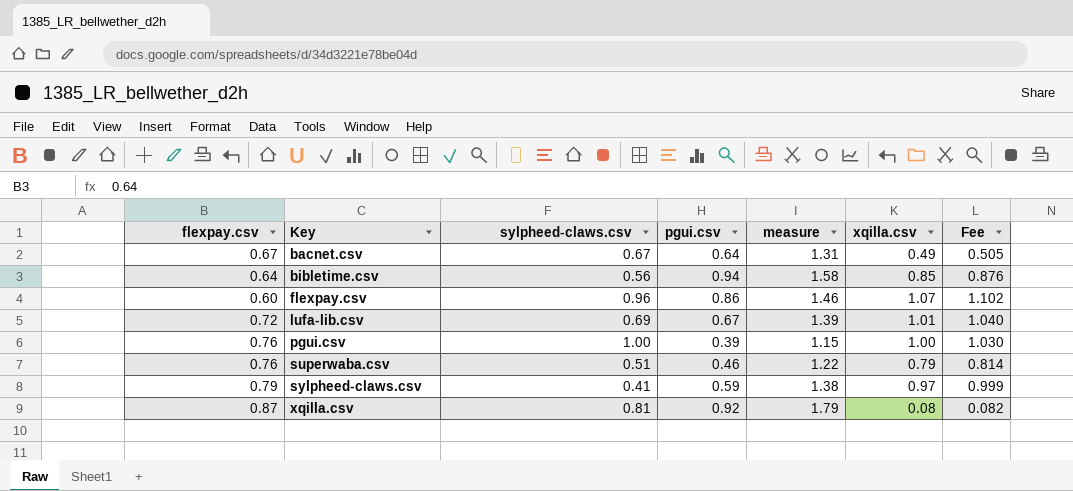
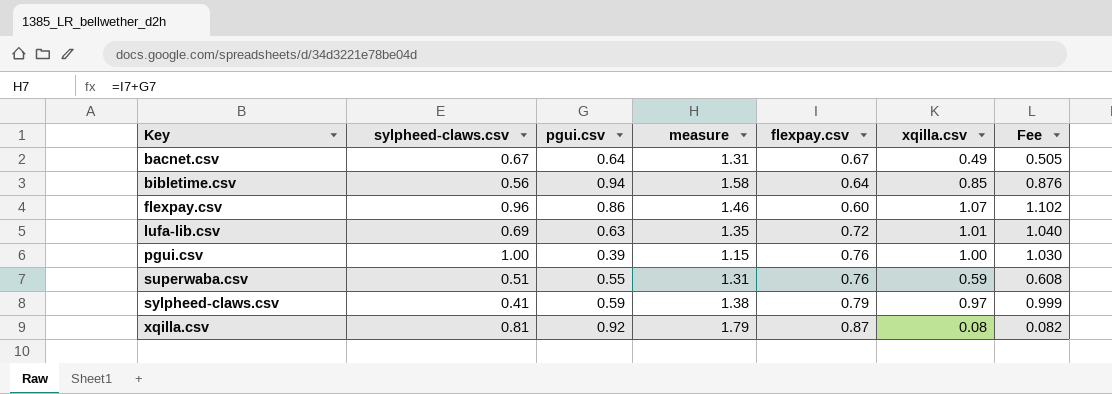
column flexpay.csv | position: 1 -> 5
lufa-lib.csv | pgui.csv: 0.67 -> 0.63
lufa-lib.csv | measure: 1.39 -> 1.35
superwaba.csv | pgui.csv: 0.46 -> 0.55
superwaba.csv | measure: 1.22 -> 1.31
superwaba.csv | xqilla.csv: 0.79 -> 0.59
superwaba.csv | Fee: 0.814 -> 0.608

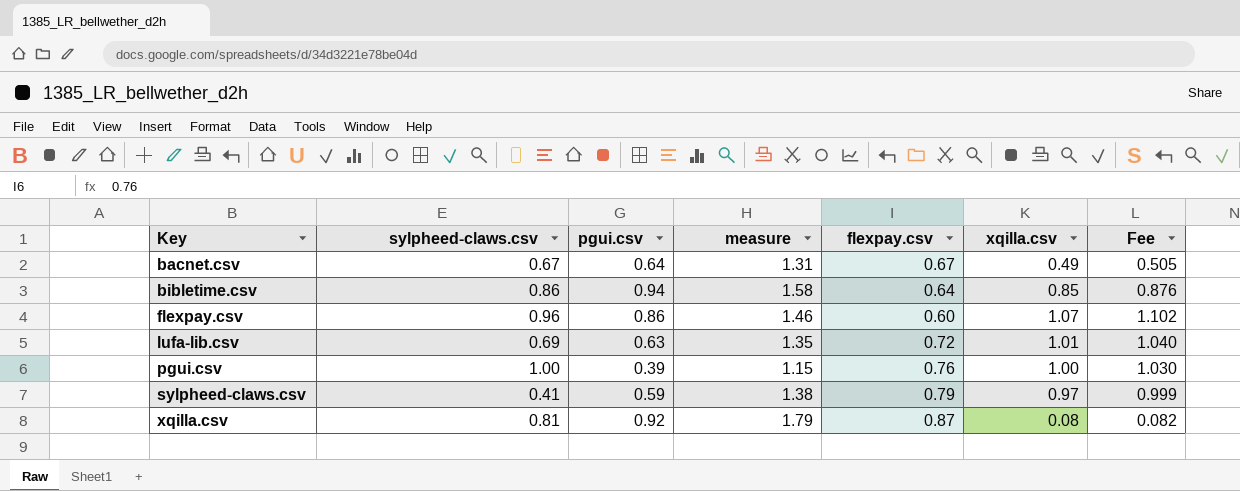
row superwaba.csv: 0.51 | 0.55 | 1.31 | 0.76 | 0.59 | 0.608 -> none
bibletime.csv | sylpheed-claws.csv: 0.56 -> 0.86

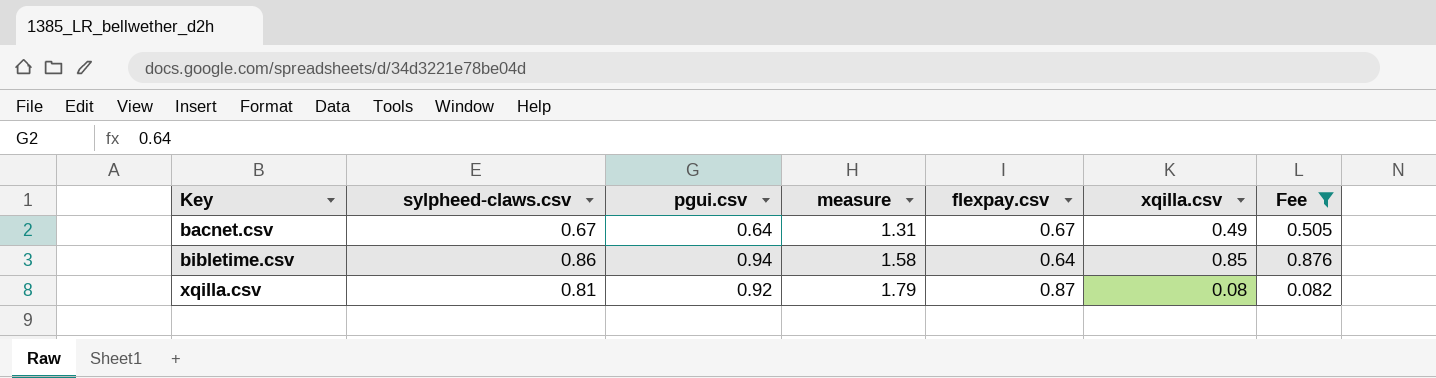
filter: none -> Fee <= 0.876

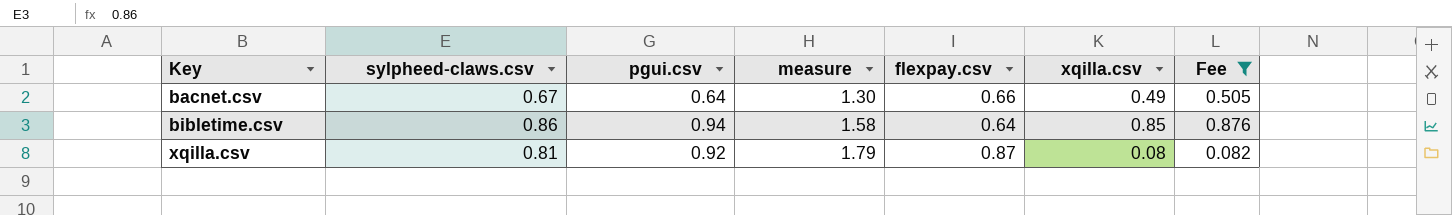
bacnet.csv | measure: 1.31 -> 1.30
bacnet.csv | flexpay.csv: 0.67 -> 0.66

